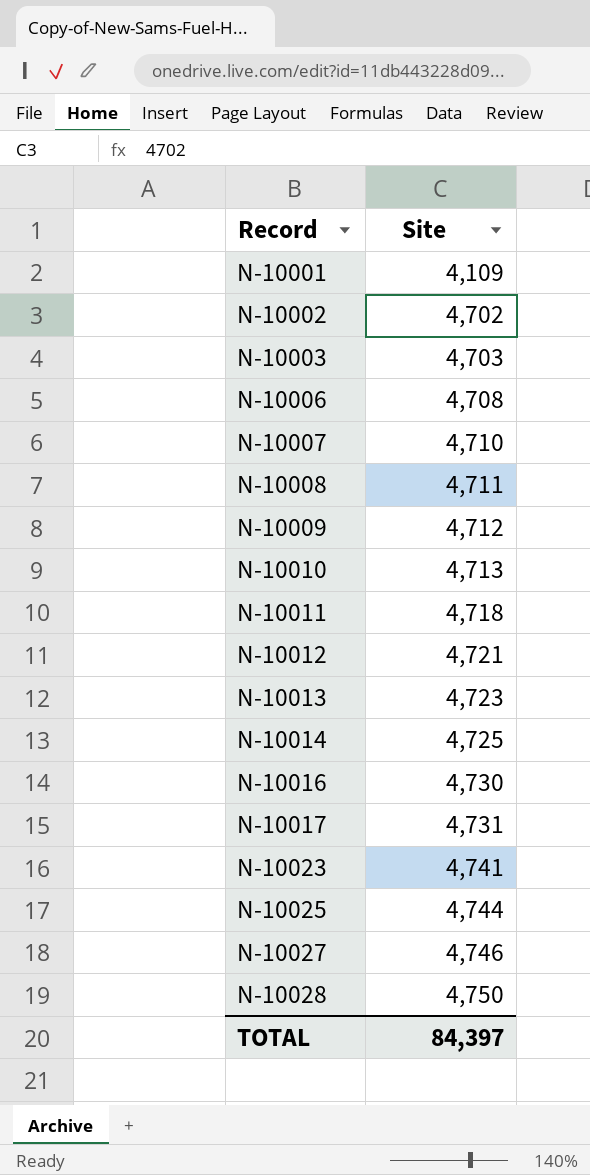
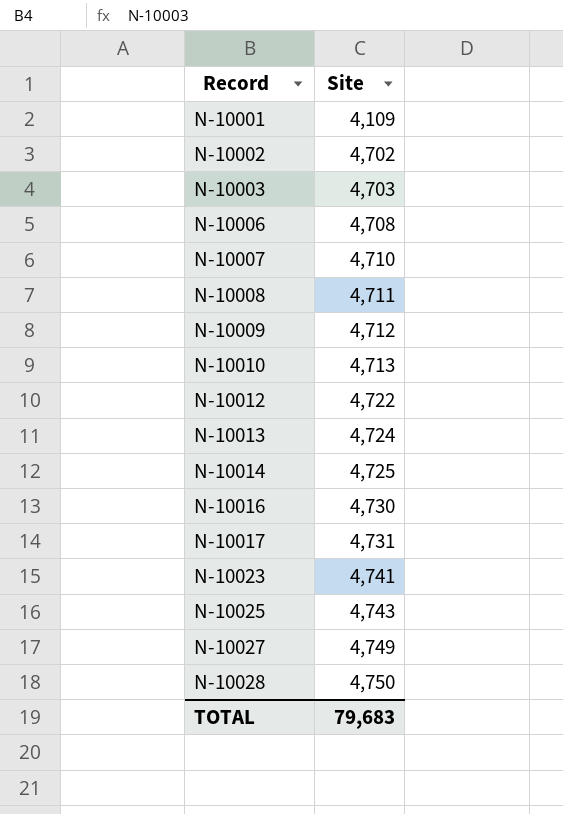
row N-10011: 4,718 -> none
N-10012 | Site: 4,721 -> 4,722
N-10013 | Site: 4,723 -> 4,724
N-10025 | Site: 4,744 -> 4,743
N-10027 | Site: 4,746 -> 4,749
TOTAL | Site: 84,397 -> 79,683

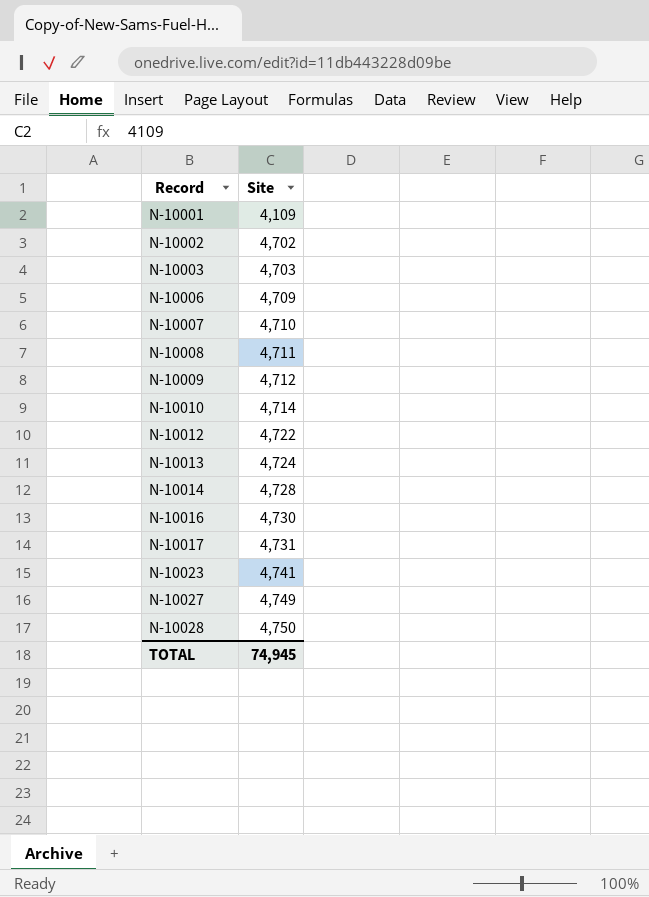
row N-10025: 4,743 -> none
N-10006 | Site: 4,708 -> 4,709
N-10010 | Site: 4,713 -> 4,714
N-10014 | Site: 4,725 -> 4,728
TOTAL | Site: 79,683 -> 74,945

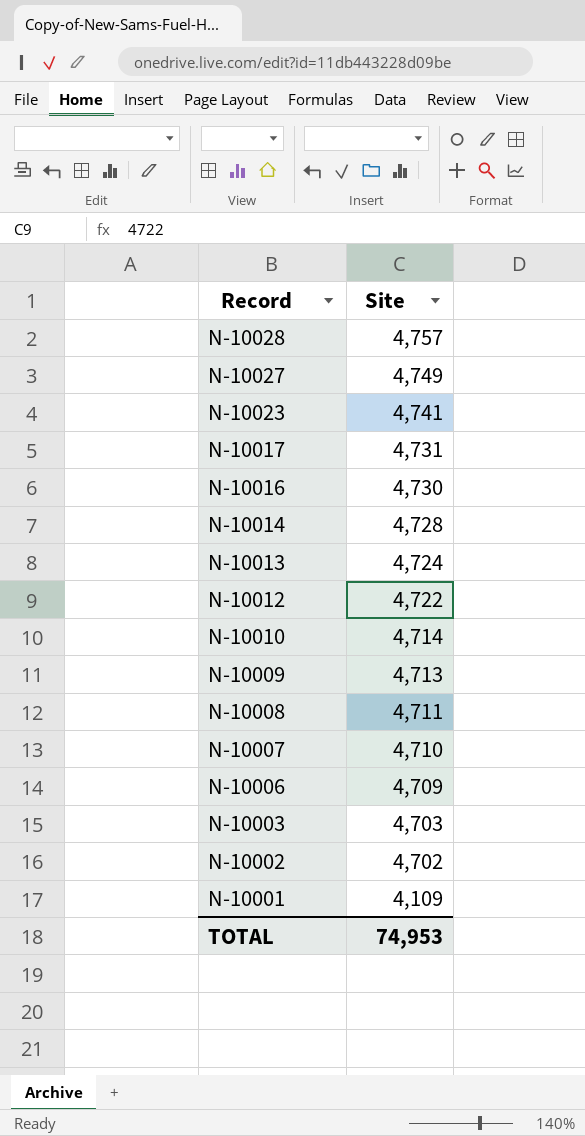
row order: Record ascending -> Record descending
N-10028 | Site: 4,750 -> 4,757
N-10009 | Site: 4,712 -> 4,713
TOTAL | Site: 74,945 -> 74,953

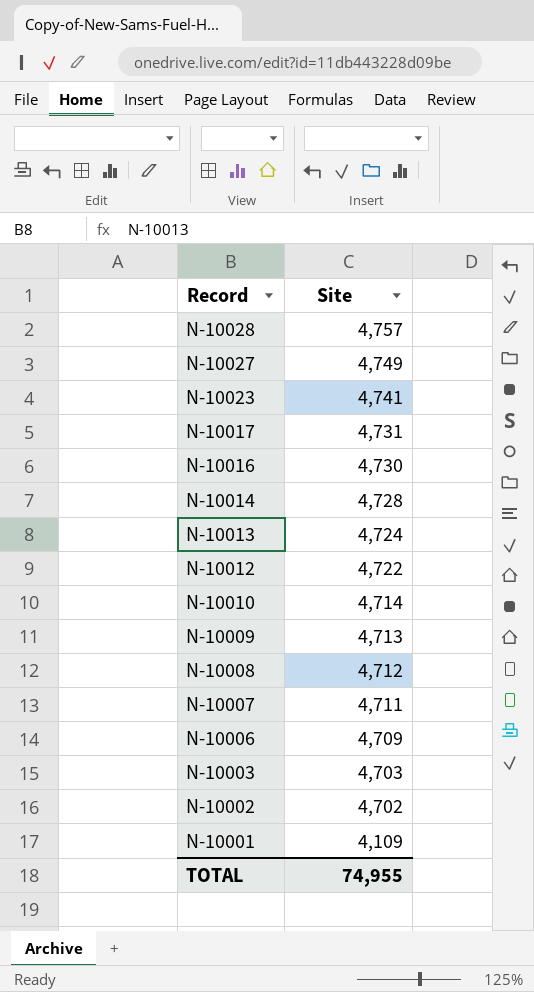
N-10008 | Site: 4,711 -> 4,712
N-10007 | Site: 4,710 -> 4,711
TOTAL | Site: 74,953 -> 74,955

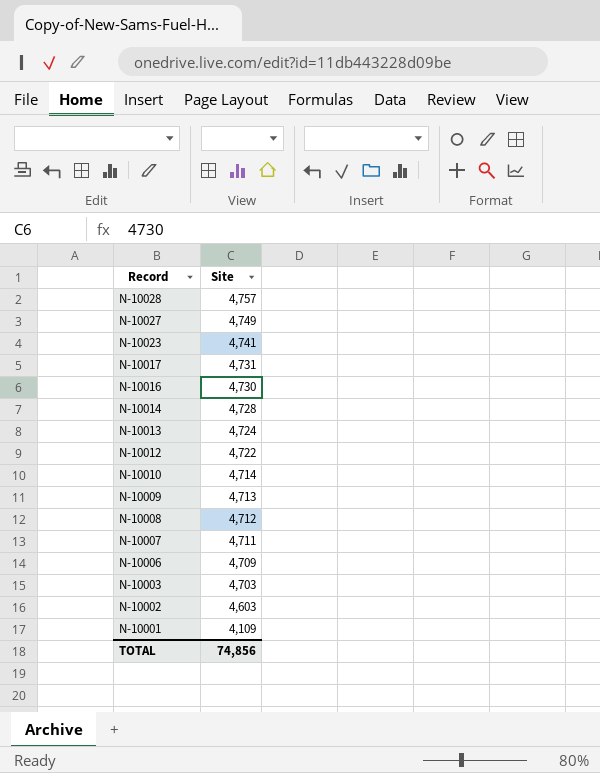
N-10002 | Site: 4,702 -> 4,603
TOTAL | Site: 74,955 -> 74,856

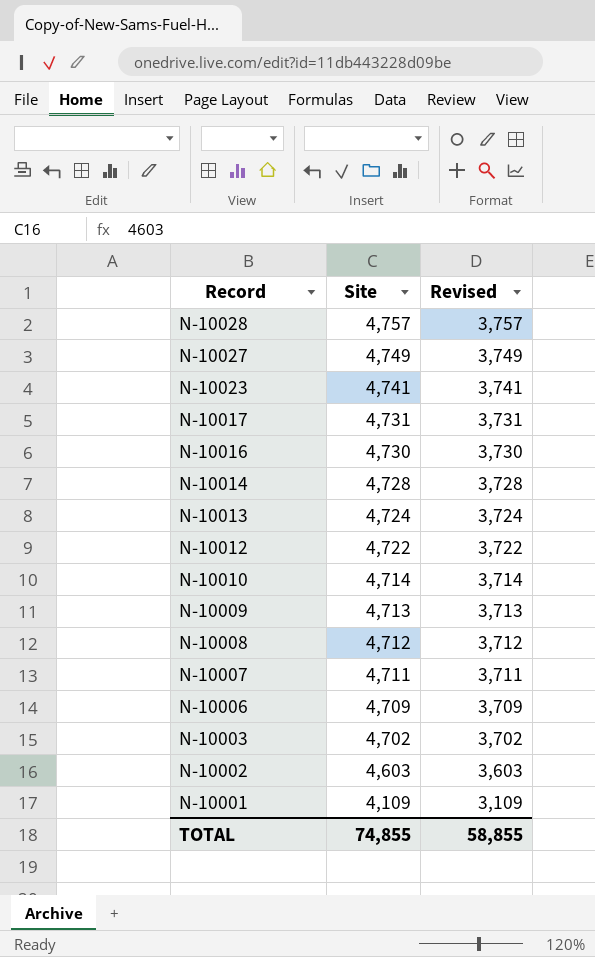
column Revised | formula: none -> [Site] - 1000
N-10003 | Site: 4,703 -> 4,702
TOTAL | Site: 74,856 -> 74,855

